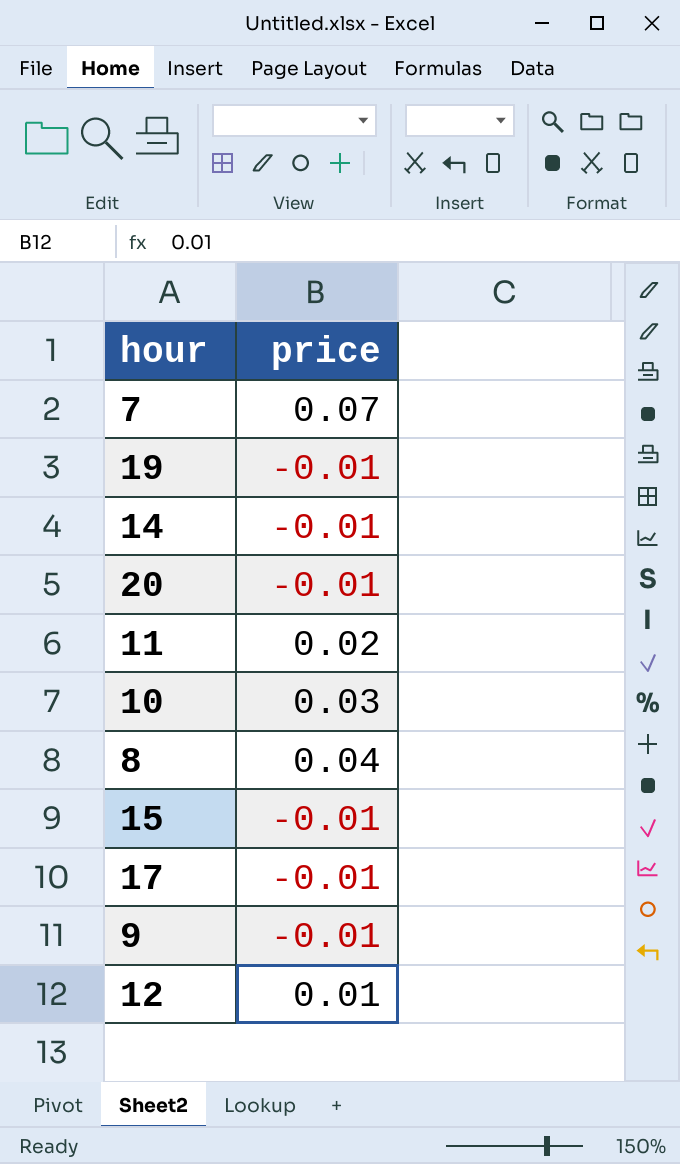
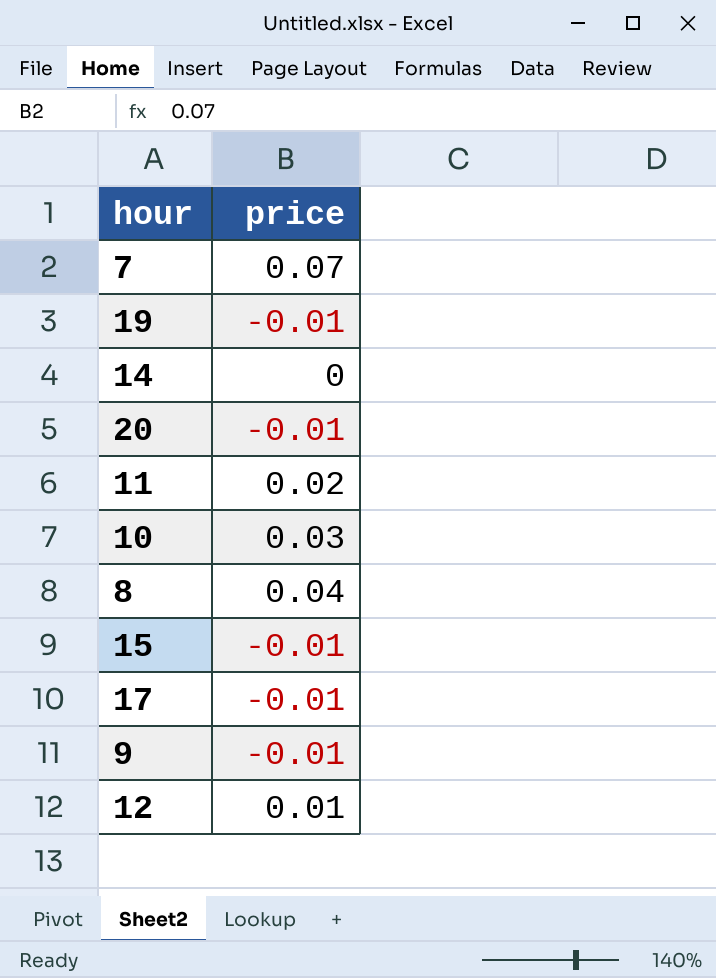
14 | price: -0.01 -> 0

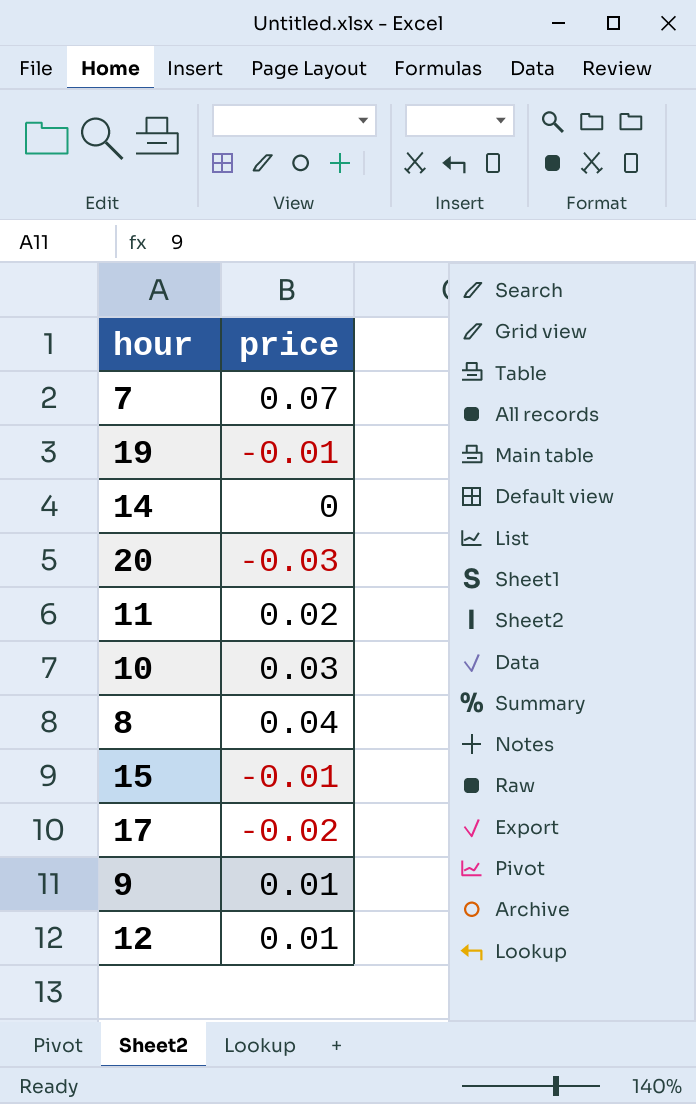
20 | price: -0.01 -> -0.03
17 | price: -0.01 -> -0.02
9 | price: -0.01 -> 0.01

